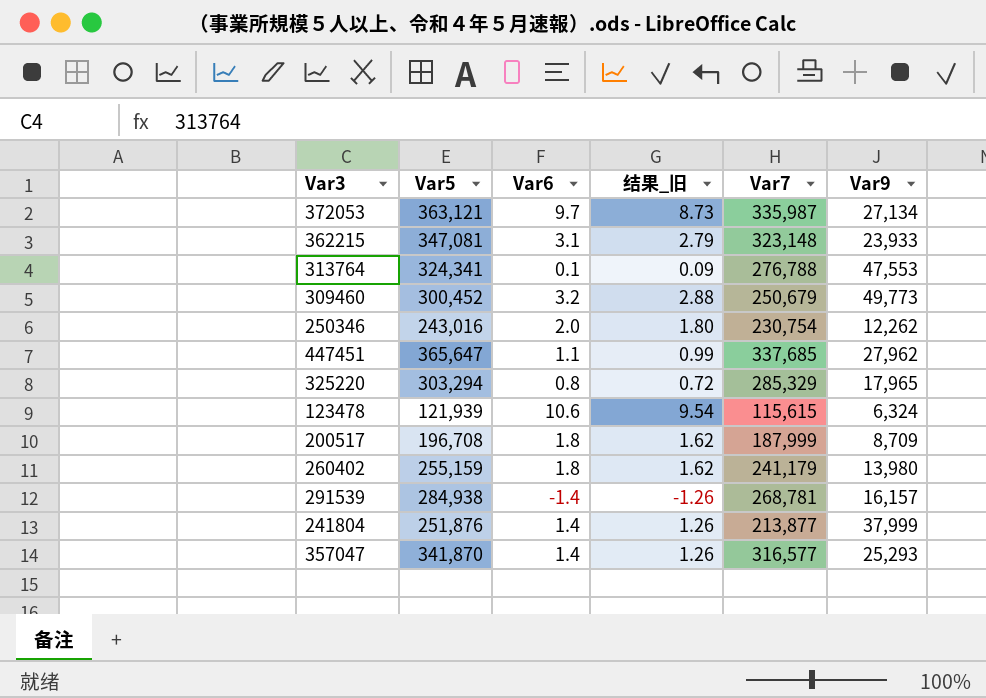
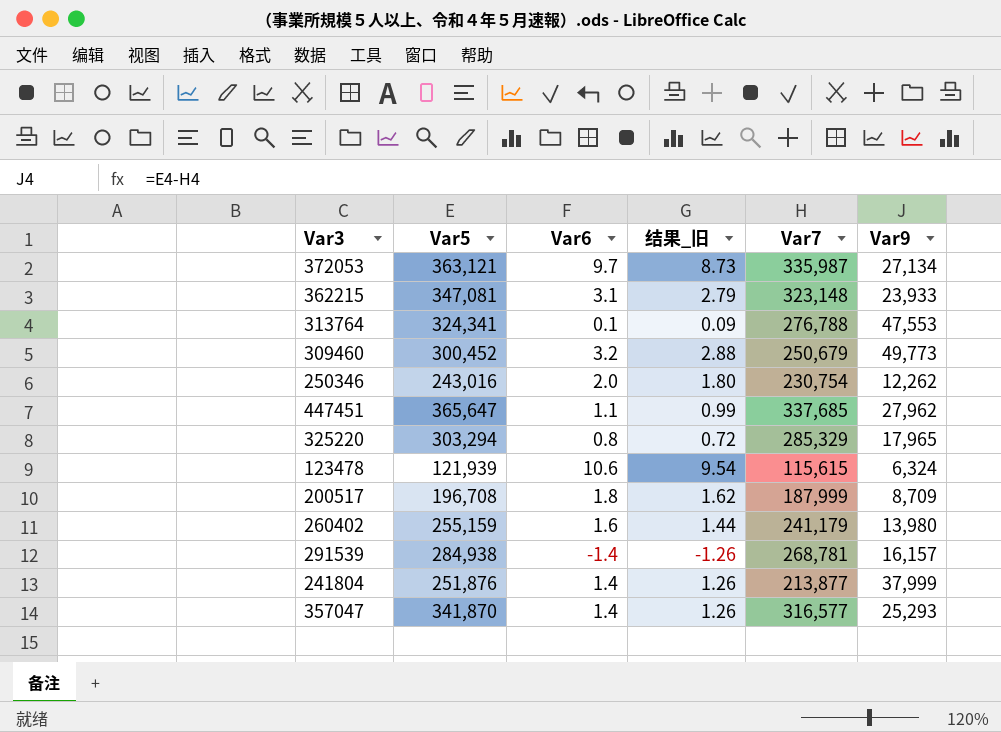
260402 | Var6: 1.8 -> 1.6
260402 | 结果_旧: 1.62 -> 1.44

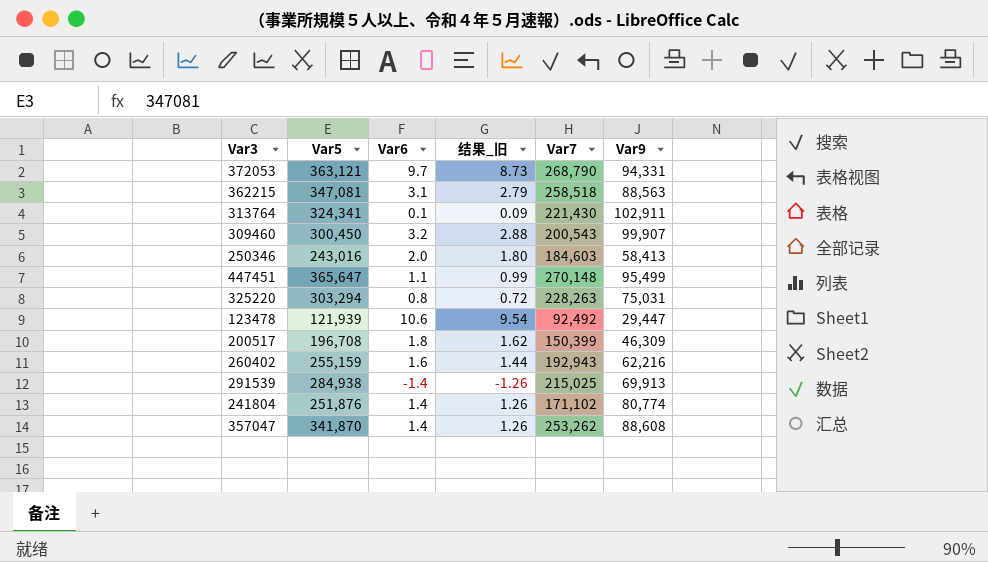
372053 | Var7: 335,987 -> 268,790
372053 | Var9: 27,134 -> 94,331
362215 | Var7: 323,148 -> 258,518
362215 | Var9: 23,933 -> 88,563
313764 | Var7: 276,788 -> 221,430
313764 | Var9: 47,553 -> 102,911
309460 | Var5: 300,452 -> 300,450
309460 | Var7: 250,679 -> 200,543
309460 | Var9: 49,773 -> 99,907
250346 | Var7: 230,754 -> 184,603
250346 | Var9: 12,262 -> 58,413
447451 | Var7: 337,685 -> 270,148
447451 | Var9: 27,962 -> 95,499
325220 | Var7: 285,329 -> 228,263
325220 | Var9: 17,965 -> 75,031
123478 | Var7: 115,615 -> 92,492
123478 | Var9: 6,324 -> 29,447
200517 | Var7: 187,999 -> 150,399
200517 | Var9: 8,709 -> 46,309
260402 | Var7: 241,179 -> 192,943
260402 | Var9: 13,980 -> 62,216
291539 | Var7: 268,781 -> 215,025
291539 | Var9: 16,157 -> 69,913
241804 | Var7: 213,877 -> 171,102
241804 | Var9: 37,999 -> 80,774
357047 | Var7: 316,577 -> 253,262
357047 | Var9: 25,293 -> 88,608

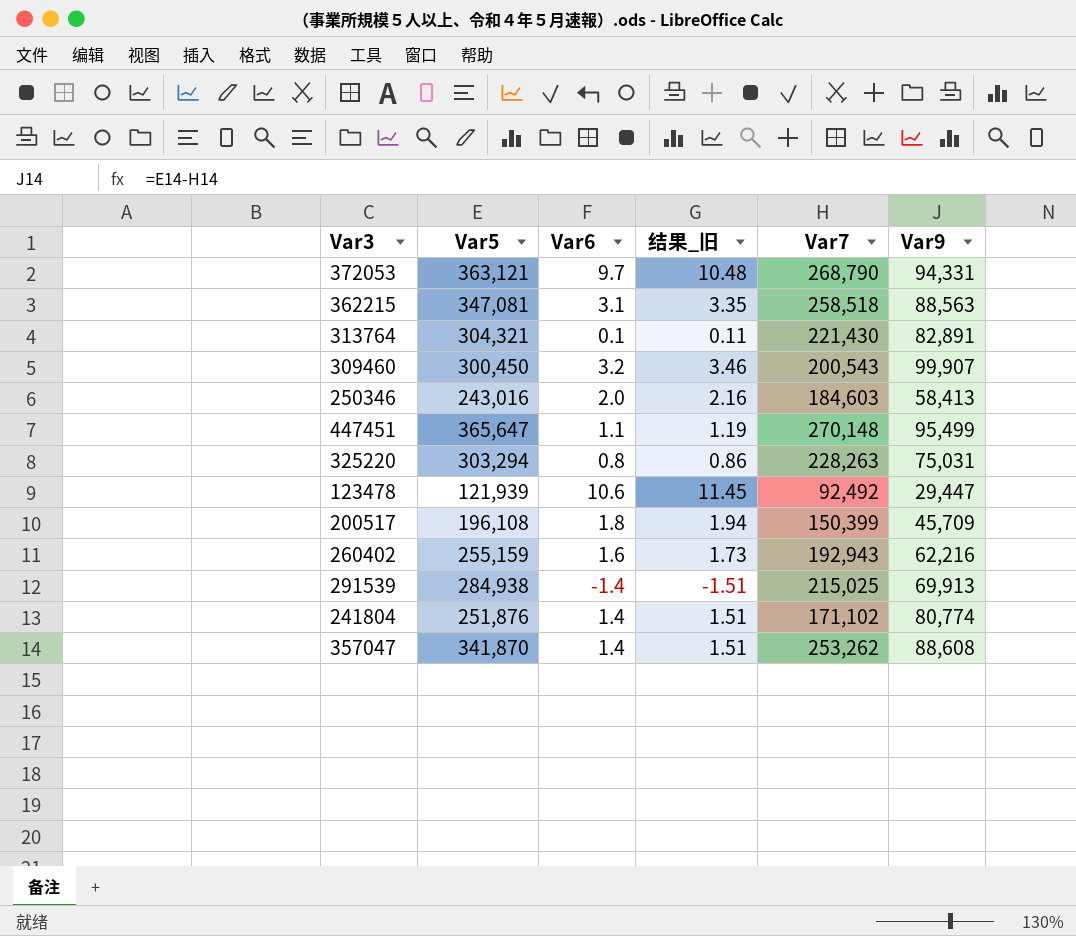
column 结果_旧 | formula: [Var6] * 0.9 -> [Var6] * 1.08
313764 | Var5: 324,341 -> 304,321
313764 | Var9: 102,911 -> 82,891
200517 | Var5: 196,708 -> 196,108
200517 | Var9: 46,309 -> 45,709

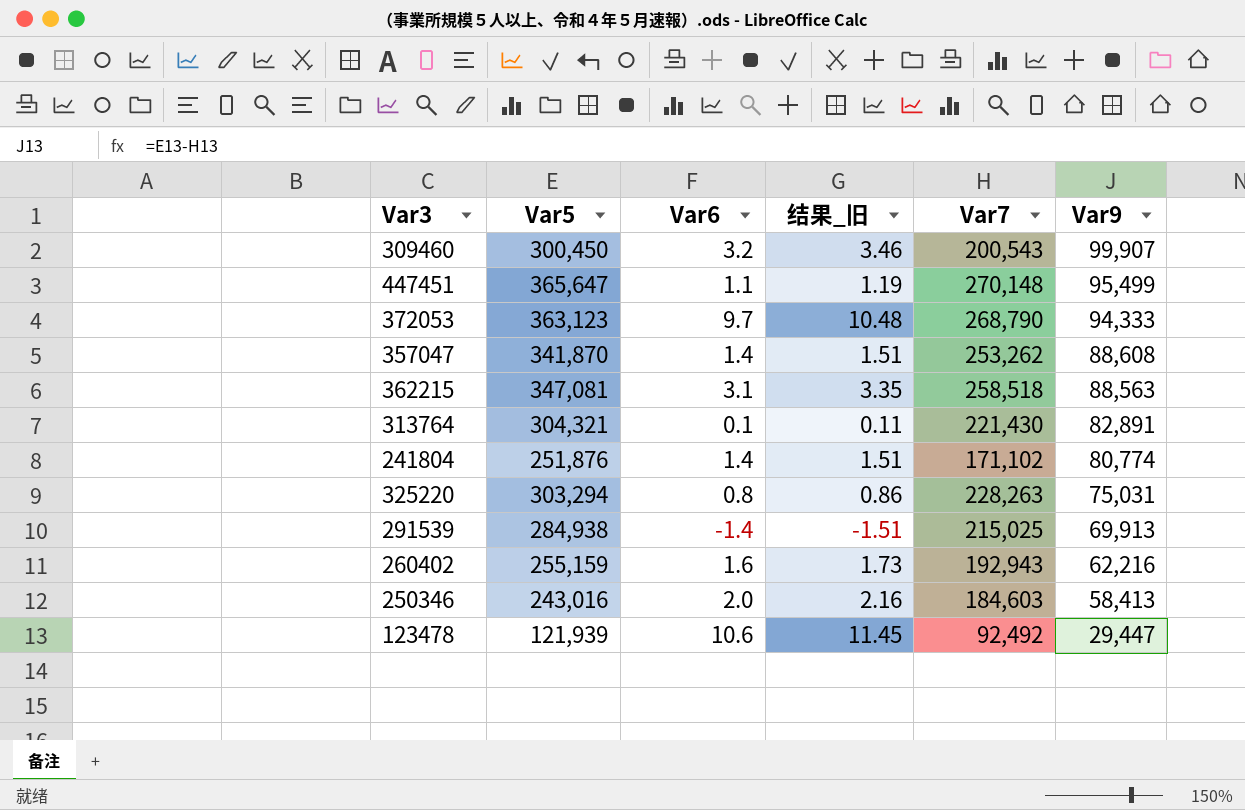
row order: none -> Var9 descending
row 200517: 196,108 | 1.8 | 1.94 | 150,399 | 45,709 -> none
372053 | Var5: 363,121 -> 363,123
372053 | Var9: 94,331 -> 94,333

